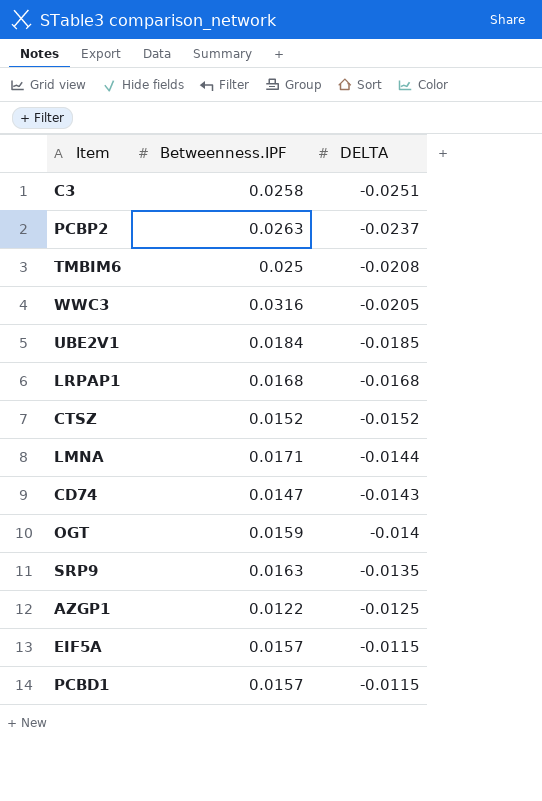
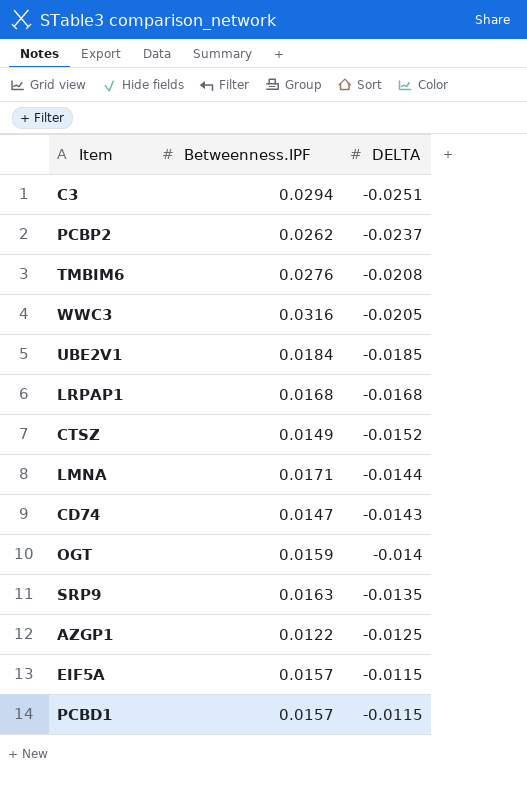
C3 | Betweenness.IPF: 0.0258 -> 0.0294
PCBP2 | Betweenness.IPF: 0.0263 -> 0.0262
TMBIM6 | Betweenness.IPF: 0.025 -> 0.0276
CTSZ | Betweenness.IPF: 0.0152 -> 0.0149

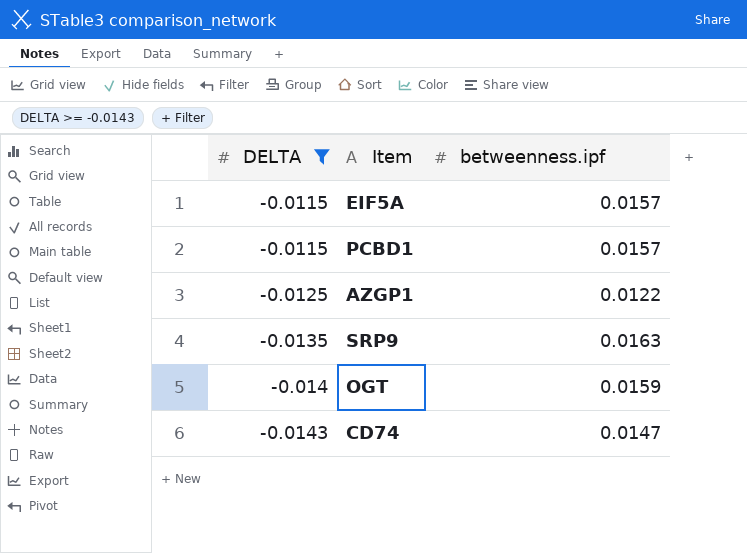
filter: none -> DELTA >= -0.0143
row order: DELTA ascending -> DELTA descending
column DELTA | position: 3 -> 1
column name: Betweenness.IPF -> betweenness.ipf

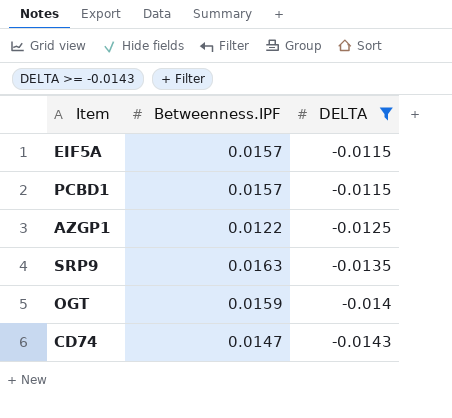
column name: betweenness.ipf -> Betweenness.IPF
column DELTA | position: 1 -> 3

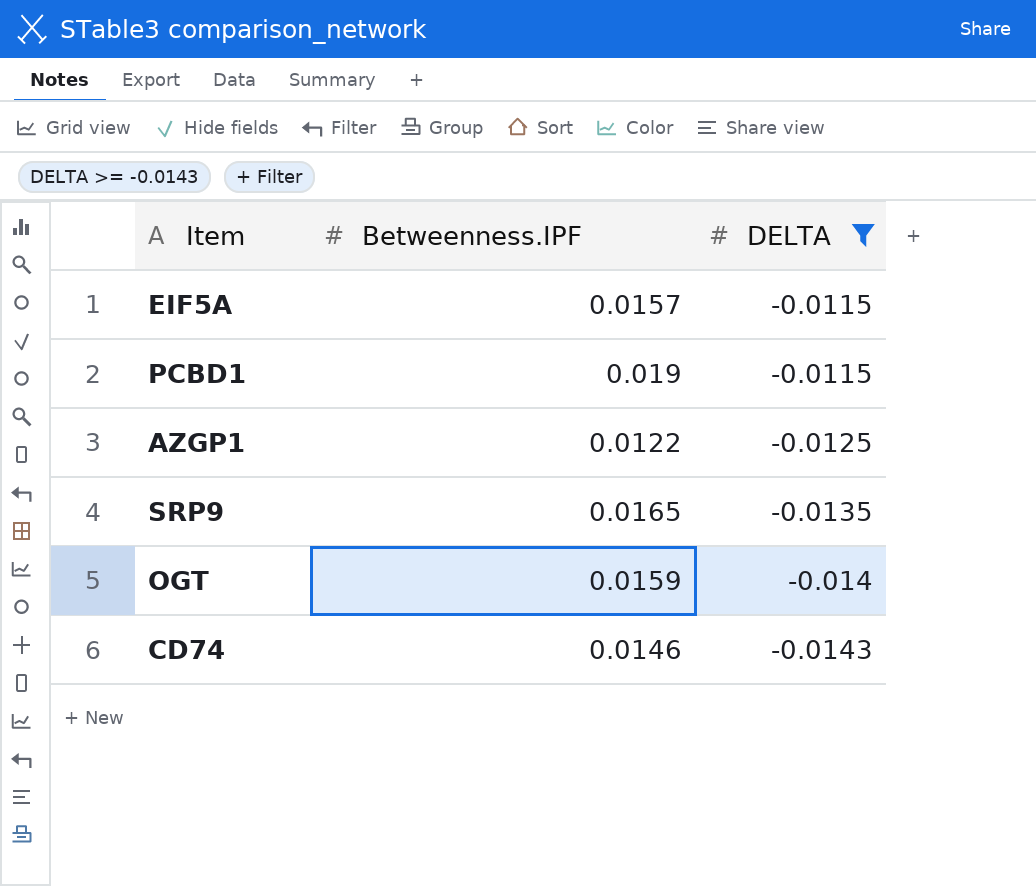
PCBD1 | Betweenness.IPF: 0.0157 -> 0.019
SRP9 | Betweenness.IPF: 0.0163 -> 0.0165
CD74 | Betweenness.IPF: 0.0147 -> 0.0146

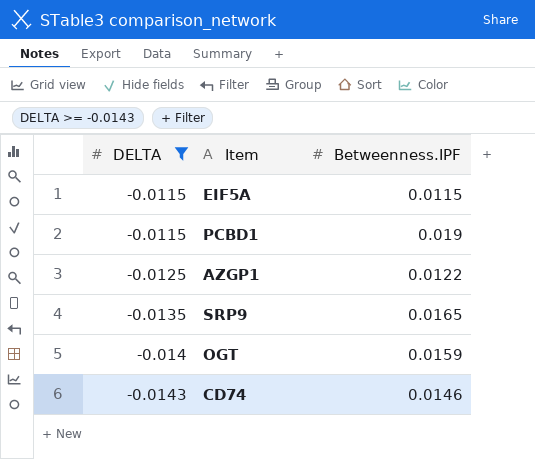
column DELTA | position: 3 -> 1
EIF5A | Betweenness.IPF: 0.0157 -> 0.0115

